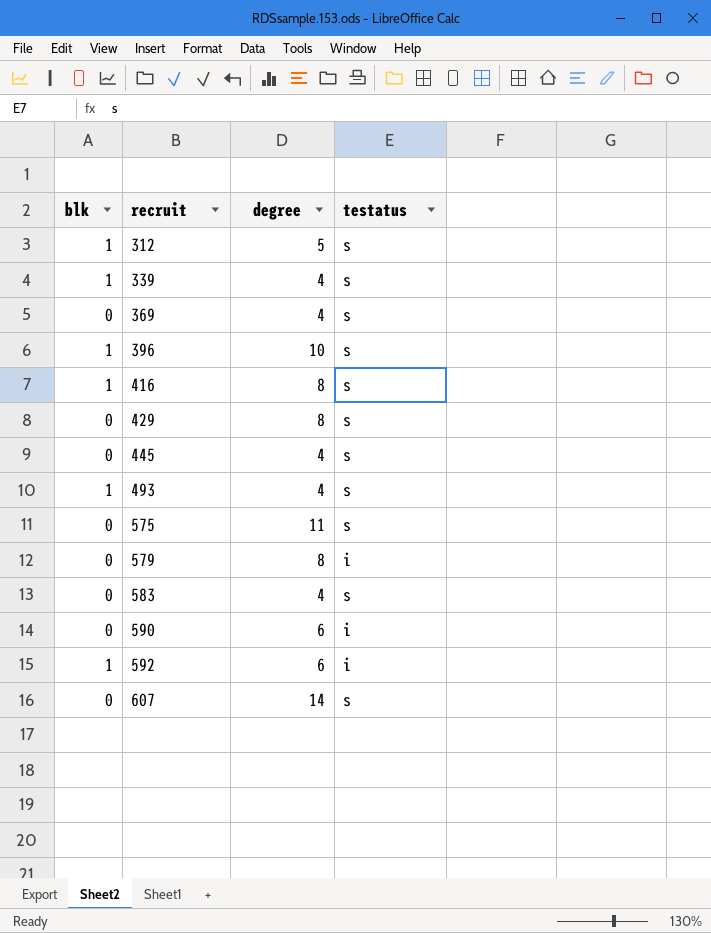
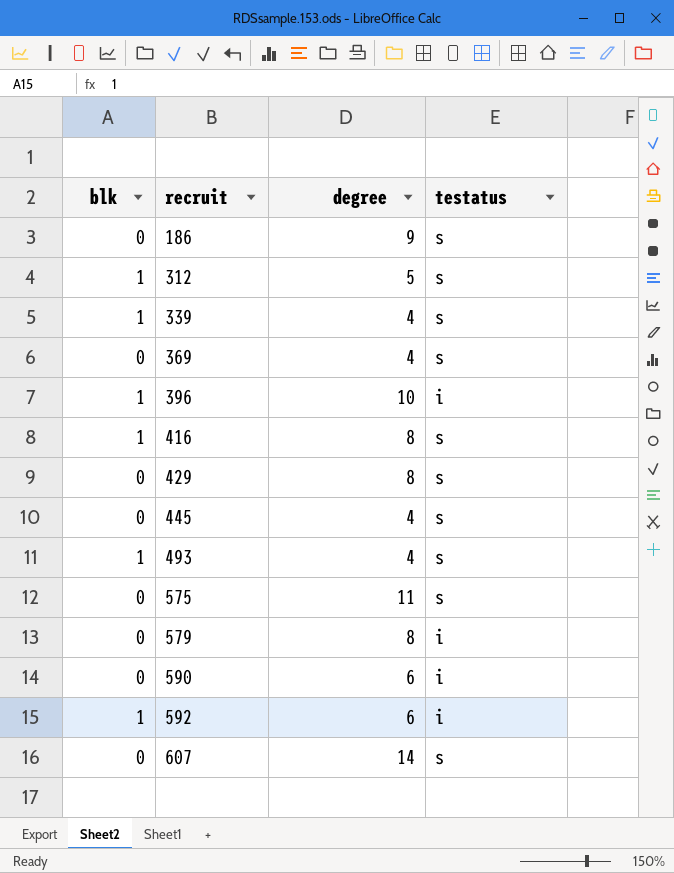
row 583: 0 | 4 | s -> none
row 186: none -> 0 | 9 | s
396 | testatus: s -> i

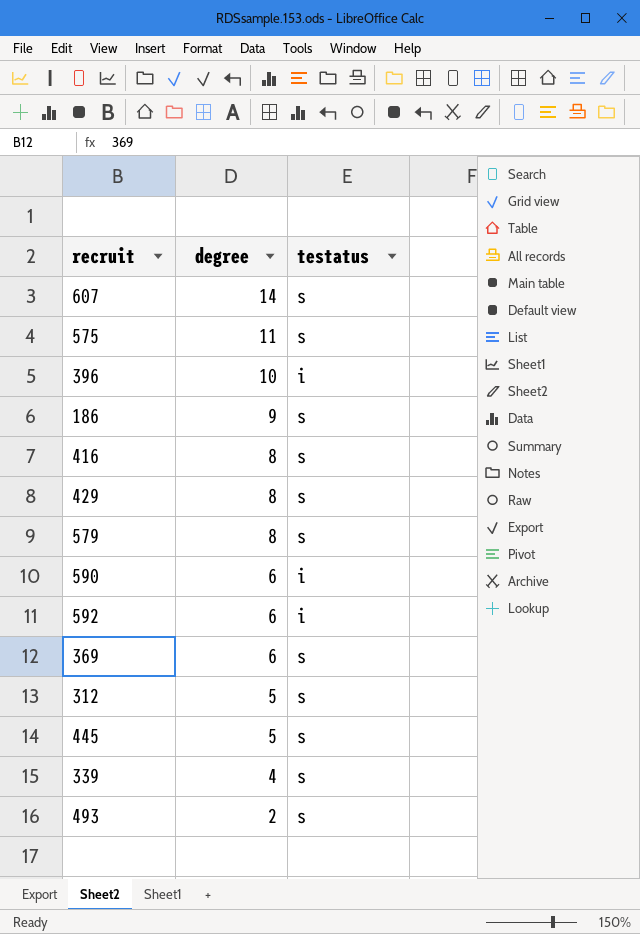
row order: recruit ascending -> degree descending
column blk | position: 1 -> none
579 | testatus: i -> s
369 | degree: 4 -> 6
445 | degree: 4 -> 5
493 | degree: 4 -> 2

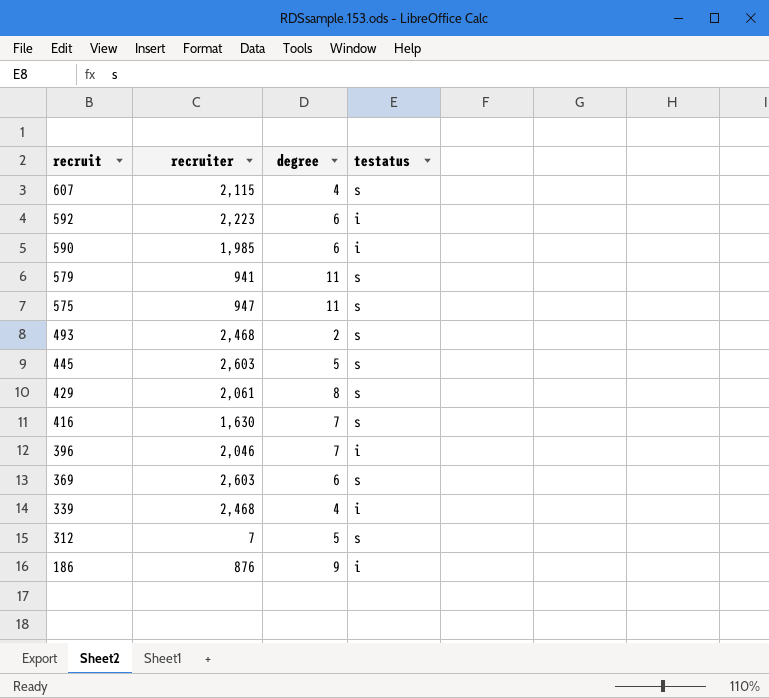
row order: degree descending -> recruit descending
column recruiter | position: none -> 2
607 | degree: 14 -> 4
579 | degree: 8 -> 11
416 | degree: 8 -> 7
396 | degree: 10 -> 7
339 | testatus: s -> i
186 | testatus: s -> i

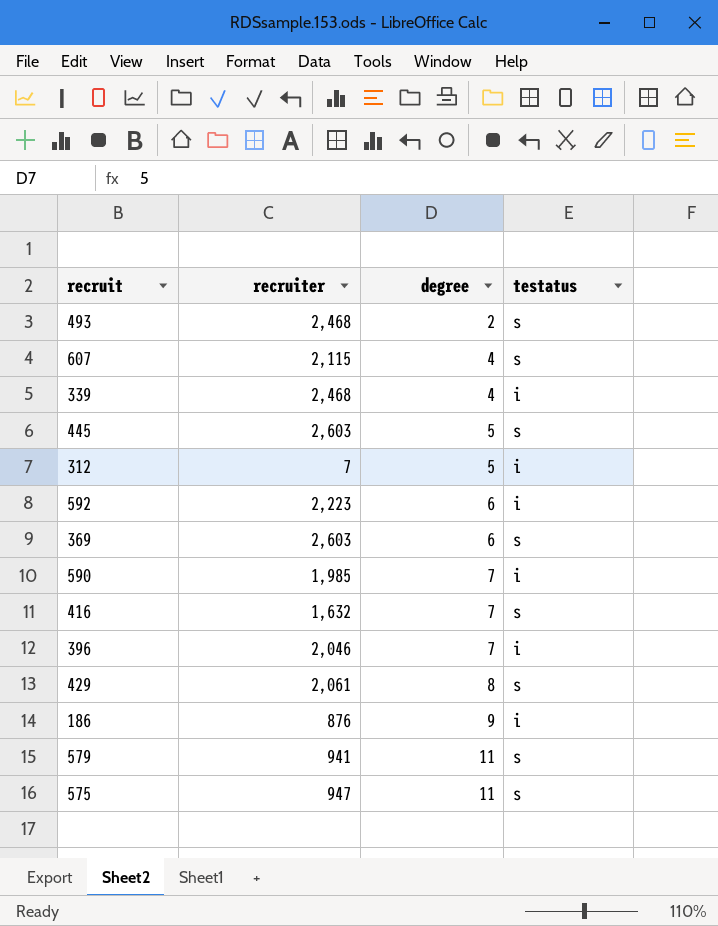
row order: recruit descending -> degree ascending
312 | testatus: s -> i
590 | degree: 6 -> 7
416 | recruiter: 1,630 -> 1,632

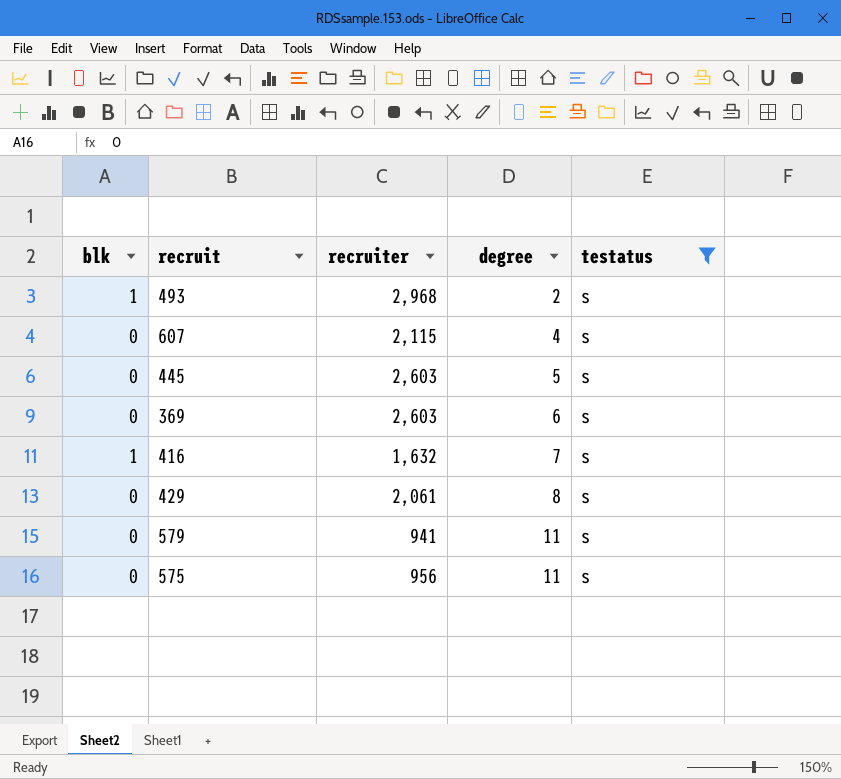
filter: none -> testatus = s
column blk | position: none -> 1
493 | recruiter: 2,468 -> 2,968
575 | recruiter: 947 -> 956

